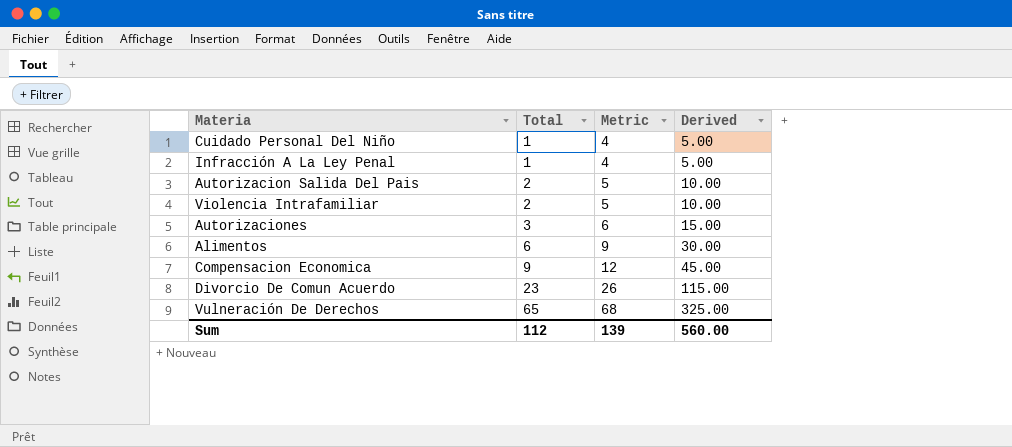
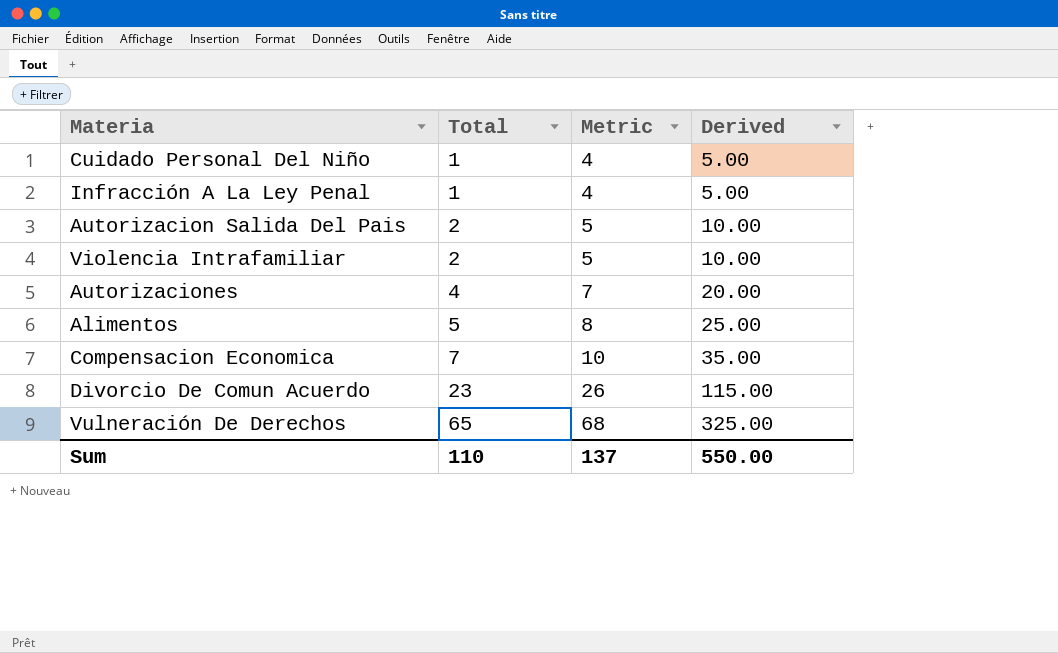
Autorizaciones | Total: 3 -> 4
Autorizaciones | Metric: 6 -> 7
Autorizaciones | Derived: 15.00 -> 20.00
Alimentos | Total: 6 -> 5
Alimentos | Metric: 9 -> 8
Alimentos | Derived: 30.00 -> 25.00
Compensacion Economica | Total: 9 -> 7
Compensacion Economica | Metric: 12 -> 10
Compensacion Economica | Derived: 45.00 -> 35.00
Sum | Total: 112 -> 110
Sum | Metric: 139 -> 137
Sum | Derived: 560.00 -> 550.00

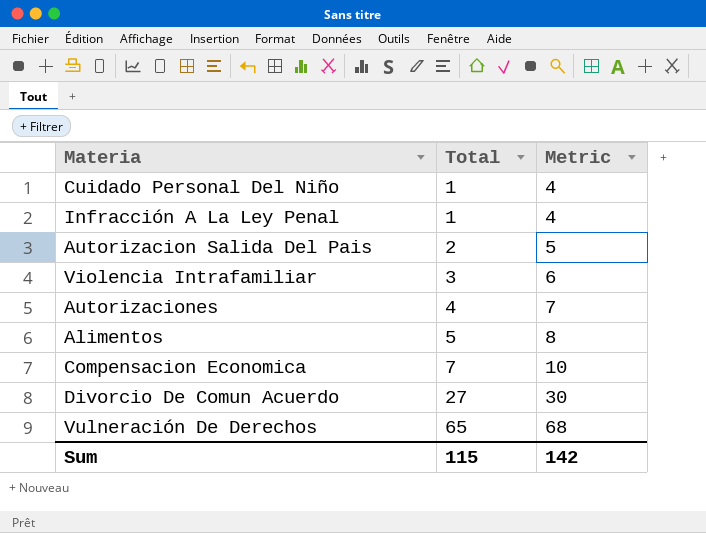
column Derived | formula: [Total] * 5 -> none
Violencia Intrafamiliar | Total: 2 -> 3
Violencia Intrafamiliar | Metric: 5 -> 6
Divorcio De Comun Acuerdo | Total: 23 -> 27
Divorcio De Comun Acuerdo | Metric: 26 -> 30
Sum | Total: 110 -> 115
Sum | Metric: 137 -> 142

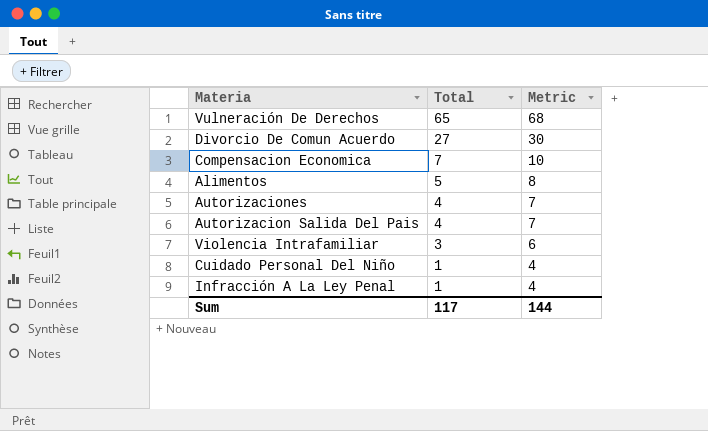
row order: Total ascending -> Total descending
Autorizacion Salida Del Pais | Total: 2 -> 4
Autorizacion Salida Del Pais | Metric: 5 -> 7
Sum | Total: 115 -> 117
Sum | Metric: 142 -> 144

